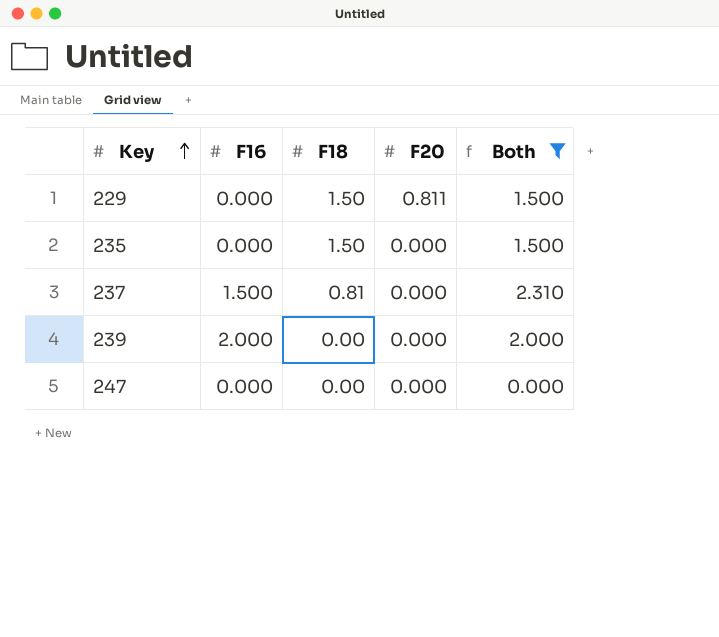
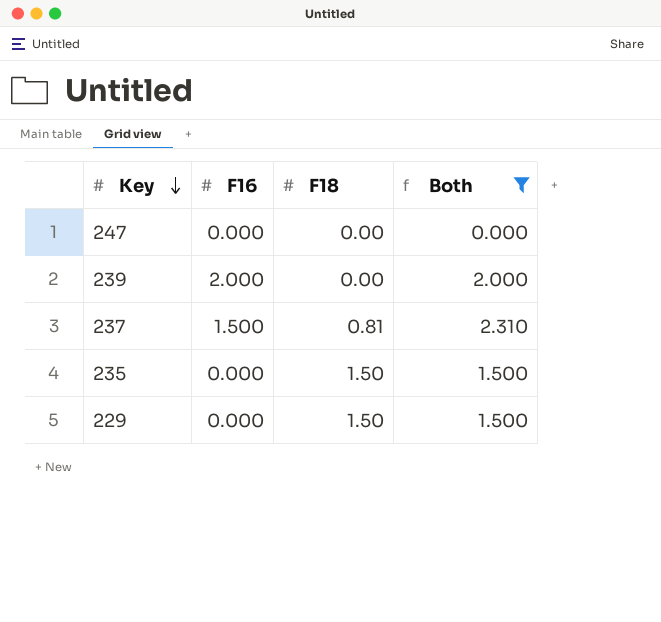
row order: Key ascending -> Key descending
column F20 | position: 4 -> none

